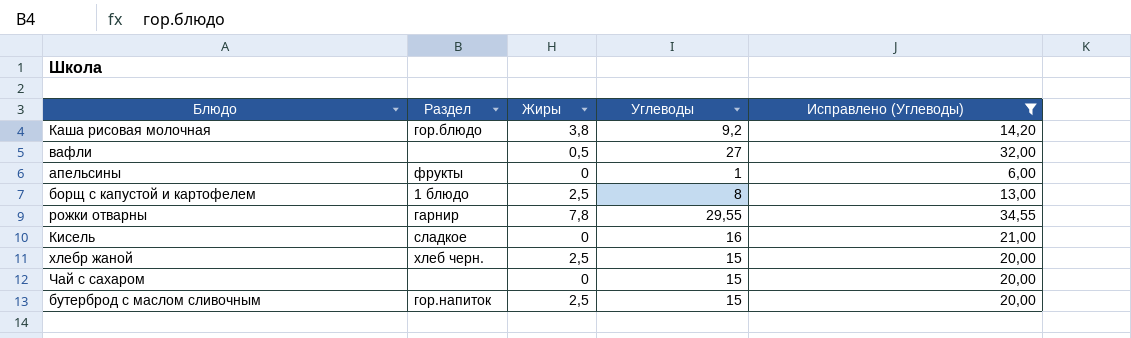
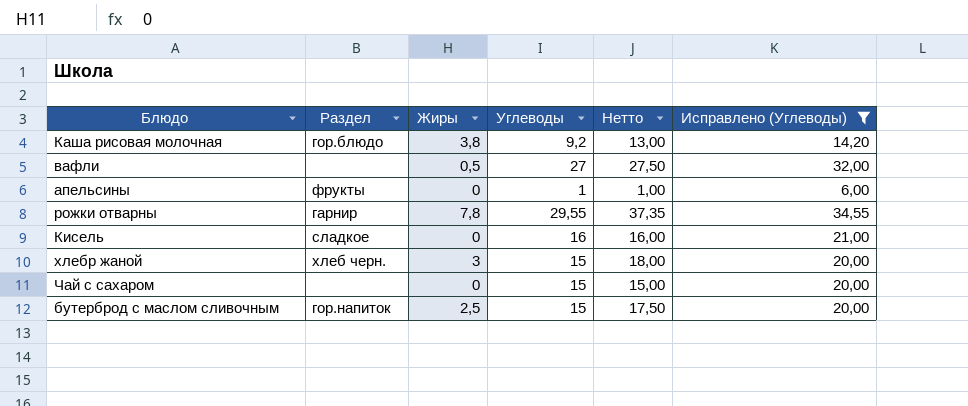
column Нетто | formula: none -> [Жиры] + [Углеводы]
row борщ с капустой и картофелем: 1 блюдо | 2,5 | 8 | 13,00 -> none
хлебр жаной | Жиры: 2,5 -> 3

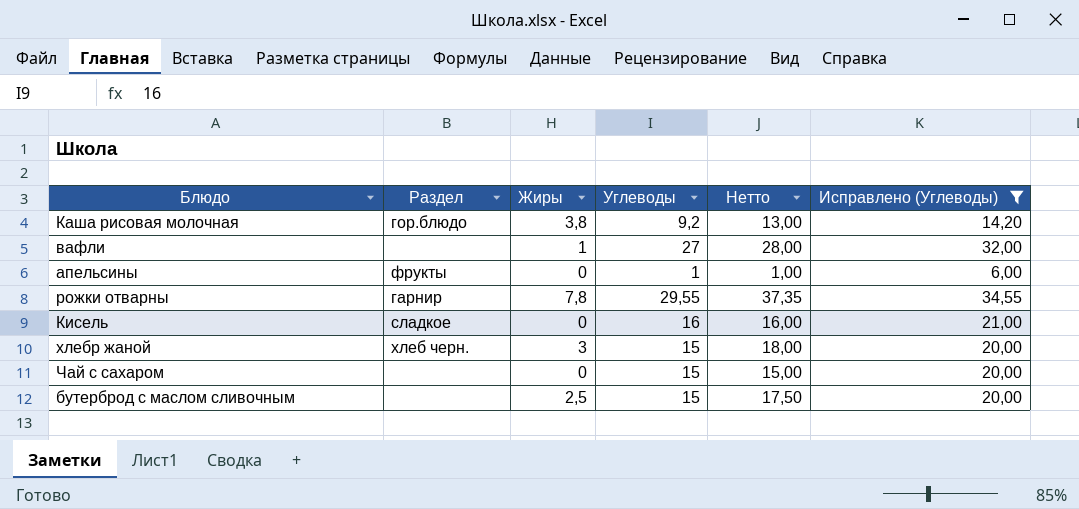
вафли | Жиры: 0,5 -> 1
вафли | Нетто: 27,50 -> 28,00
бутерброд с маслом сливочным | Раздел: гор.напиток -> none

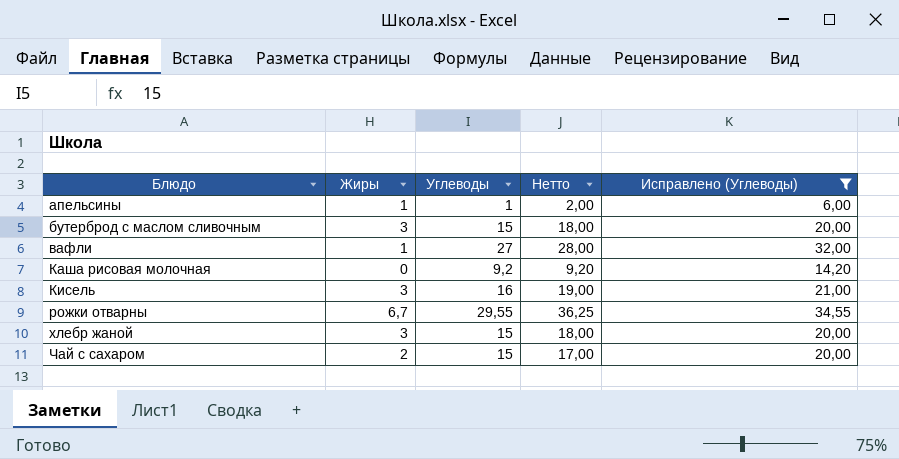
row order: none -> Блюдо ascending
column Раздел | position: 2 -> none
апельсины | Жиры: 0 -> 1
апельсины | Нетто: 1,00 -> 2,00
бутерброд с маслом сливочным | Жиры: 2,5 -> 3
бутерброд с маслом сливочным | Нетто: 17,50 -> 18,00
Каша рисовая молочная | Жиры: 3,8 -> 0
Каша рисовая молочная | Нетто: 13,00 -> 9,20
Кисель | Жиры: 0 -> 3
Кисель | Нетто: 16,00 -> 19,00
рожки отварны | Жиры: 7,8 -> 6,7
рожки отварны | Нетто: 37,35 -> 36,25
Чай с сахаром | Жиры: 0 -> 2
Чай с сахаром | Нетто: 15,00 -> 17,00

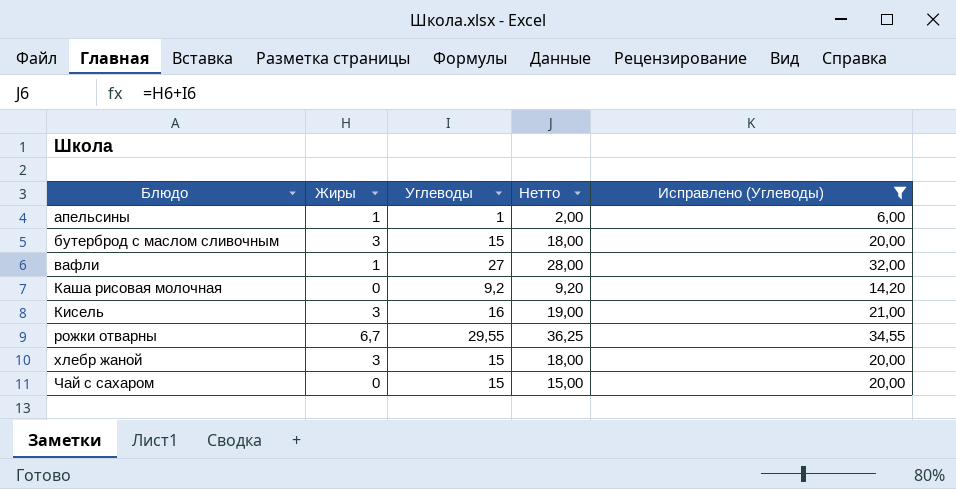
Чай с сахаром | Жиры: 2 -> 0
Чай с сахаром | Нетто: 17,00 -> 15,00

